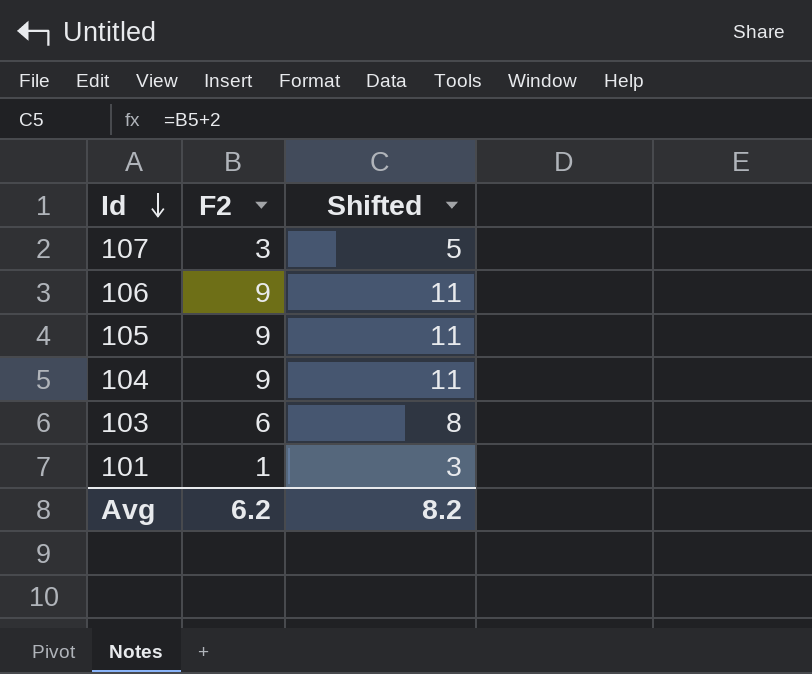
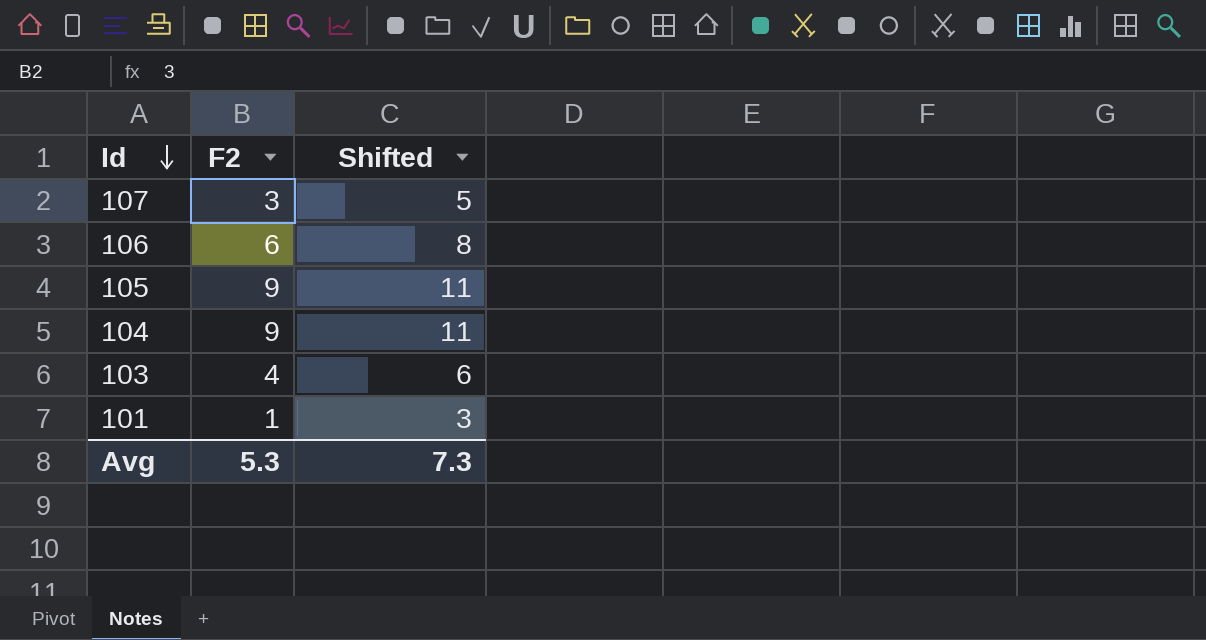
106 | F2: 9 -> 6
106 | Shifted: 11 -> 8
103 | F2: 6 -> 4
103 | Shifted: 8 -> 6
Avg | F2: 6.2 -> 5.3
Avg | Shifted: 8.2 -> 7.3

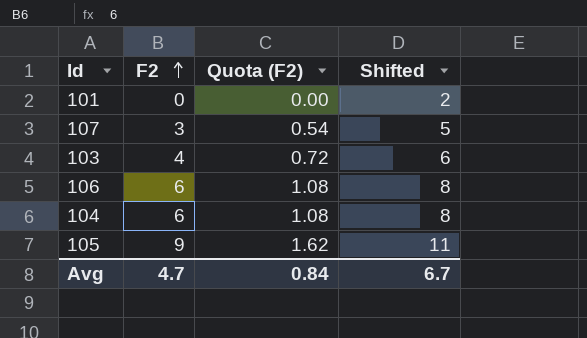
row order: Id descending -> F2 ascending
column Quota (F2) | formula: none -> [F2] * 0.18
101 | F2: 1 -> 0
101 | Shifted: 3 -> 2
104 | F2: 9 -> 6
104 | Shifted: 11 -> 8
Avg | F2: 5.3 -> 4.7
Avg | Shifted: 7.3 -> 6.7

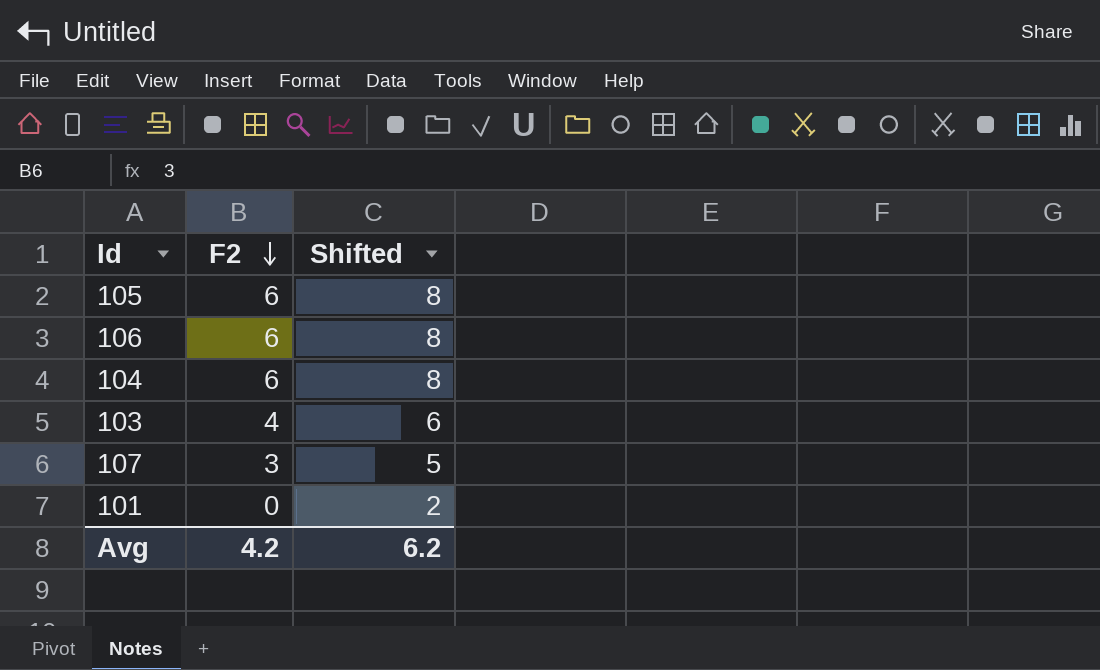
row order: F2 ascending -> F2 descending
column Quota (F2) | formula: [F2] * 0.18 -> none
105 | F2: 9 -> 6
105 | Shifted: 11 -> 8
Avg | F2: 4.7 -> 4.2
Avg | Shifted: 6.7 -> 6.2

